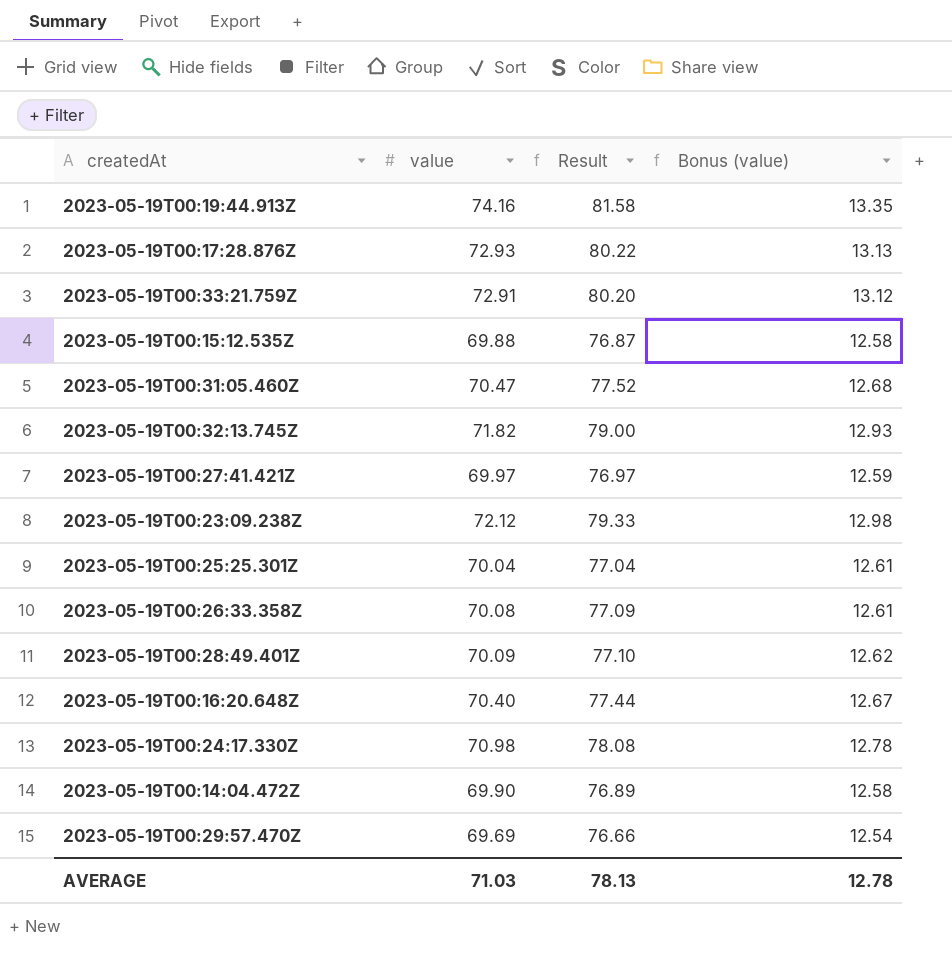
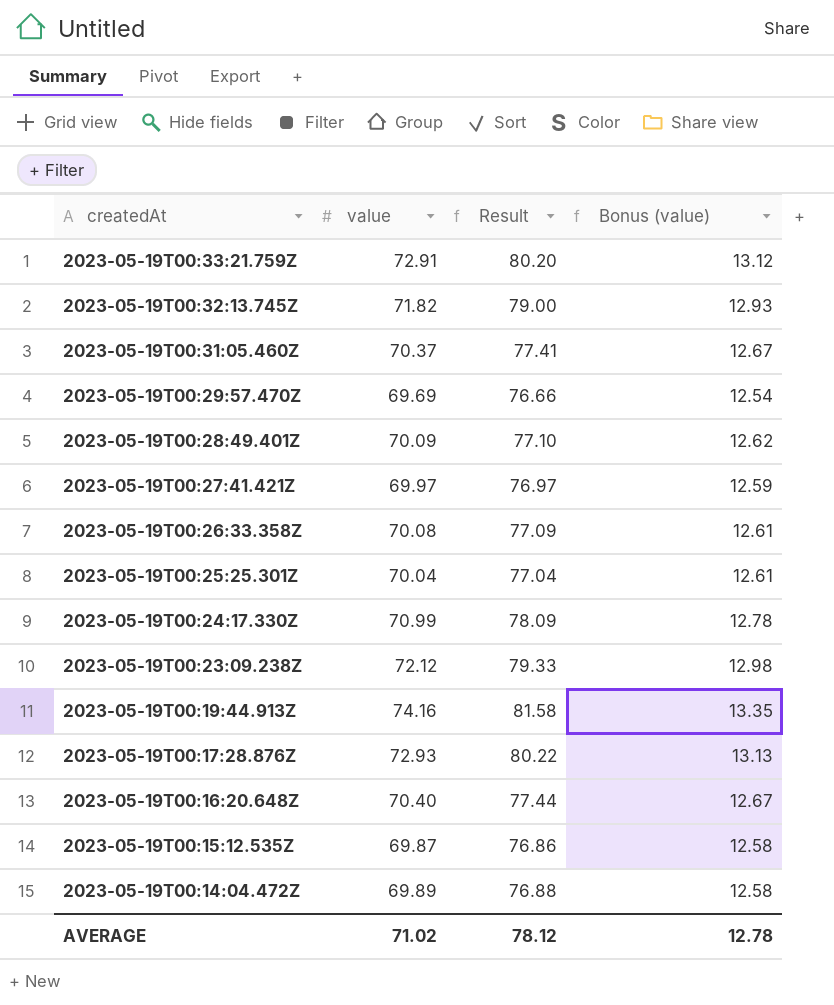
row order: none -> createdAt descending
2023-05-19T00:31:05.460Z | value: 70.47 -> 70.37
2023-05-19T00:31:05.460Z | Result: 77.52 -> 77.41
2023-05-19T00:31:05.460Z | Bonus (value): 12.68 -> 12.67
2023-05-19T00:24:17.330Z | value: 70.98 -> 70.99
2023-05-19T00:24:17.330Z | Result: 78.08 -> 78.09
2023-05-19T00:15:12.535Z | value: 69.88 -> 69.87
2023-05-19T00:15:12.535Z | Result: 76.87 -> 76.86
2023-05-19T00:14:04.472Z | value: 69.90 -> 69.89
2023-05-19T00:14:04.472Z | Result: 76.89 -> 76.88
AVERAGE | value: 71.03 -> 71.02
AVERAGE | Result: 78.13 -> 78.12

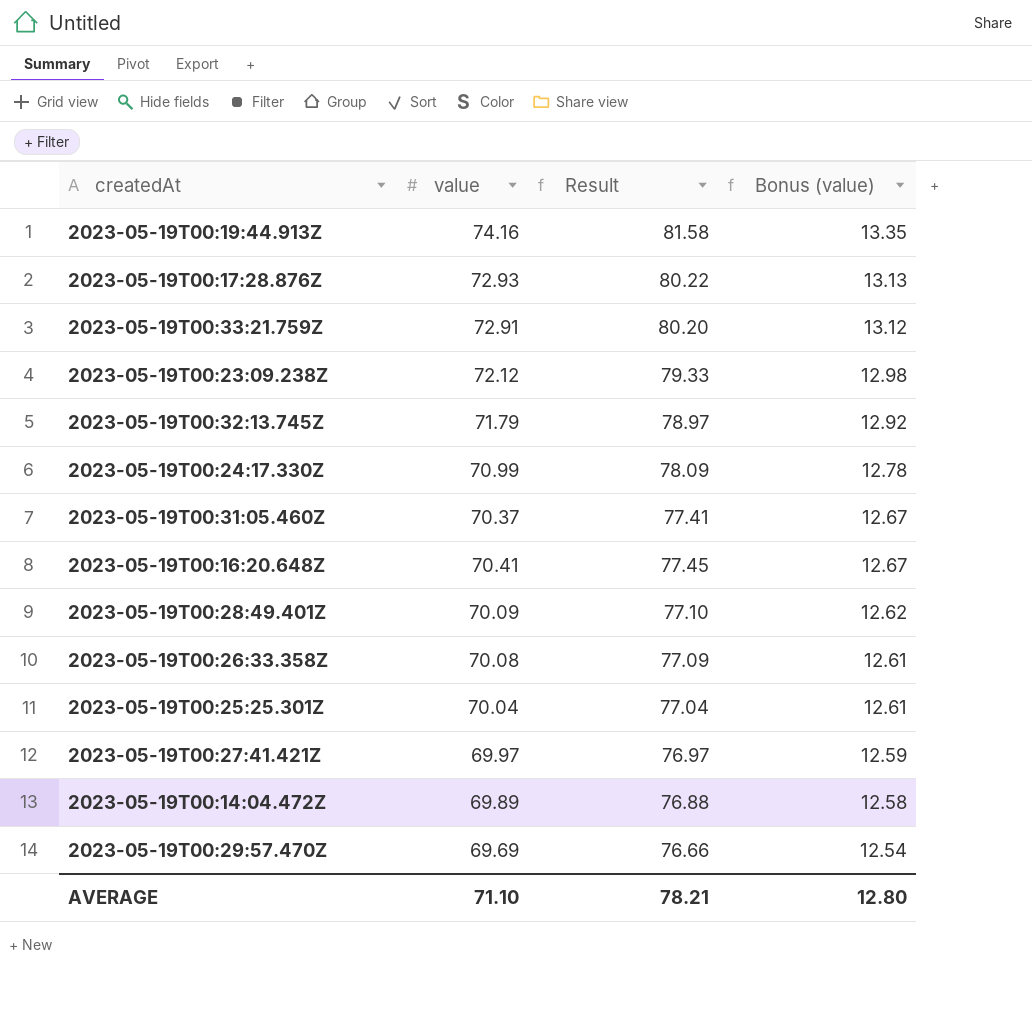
row order: createdAt descending -> Bonus (value) descending
row 2023-05-19T00:15:12.535Z: 69.87 | 76.86 | 12.58 -> none
2023-05-19T00:32:13.745Z | value: 71.82 -> 71.79
2023-05-19T00:32:13.745Z | Result: 79.00 -> 78.97
2023-05-19T00:32:13.745Z | Bonus (value): 12.93 -> 12.92
2023-05-19T00:16:20.648Z | value: 70.40 -> 70.41
2023-05-19T00:16:20.648Z | Result: 77.44 -> 77.45
AVERAGE | value: 71.02 -> 71.10
AVERAGE | Result: 78.12 -> 78.21
AVERAGE | Bonus (value): 12.78 -> 12.80

